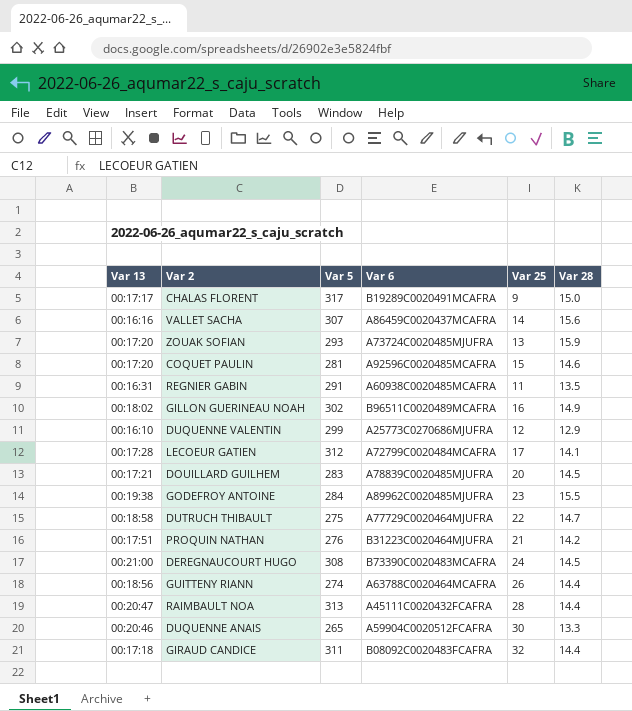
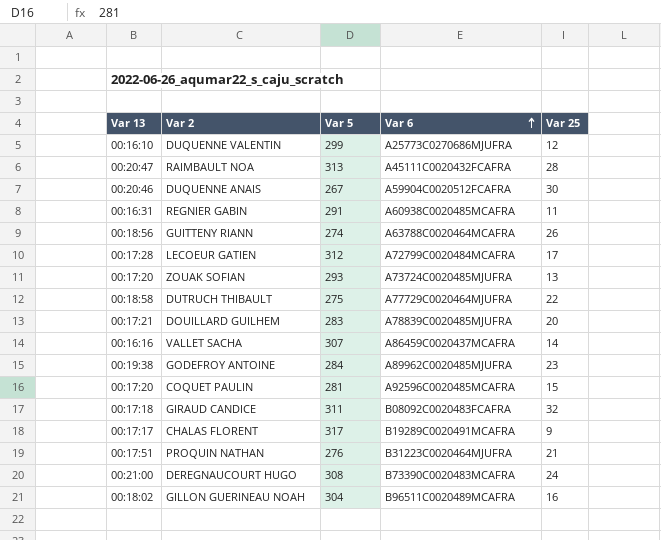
row order: none -> Var 6 ascending
column Var 28 | position: 6 -> none
DUQUENNE ANAIS | Var 5: 265 -> 267
GILLON GUERINEAU NOAH | Var 5: 302 -> 304

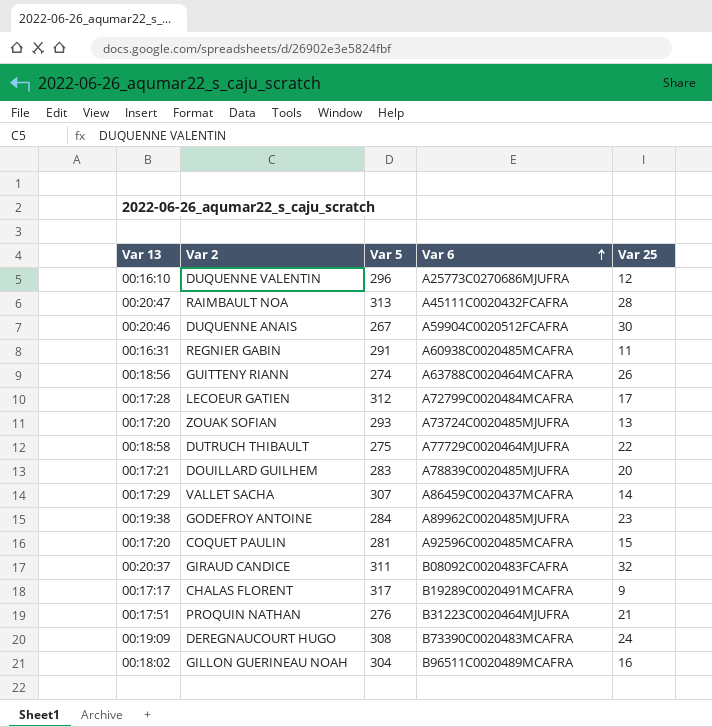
DUQUENNE VALENTIN | Var 5: 299 -> 296
VALLET SACHA | Var 13: 00:16:16 -> 00:17:29
GIRAUD CANDICE | Var 13: 00:17:18 -> 00:20:37
DEREGNAUCOURT HUGO | Var 13: 00:21:00 -> 00:19:09

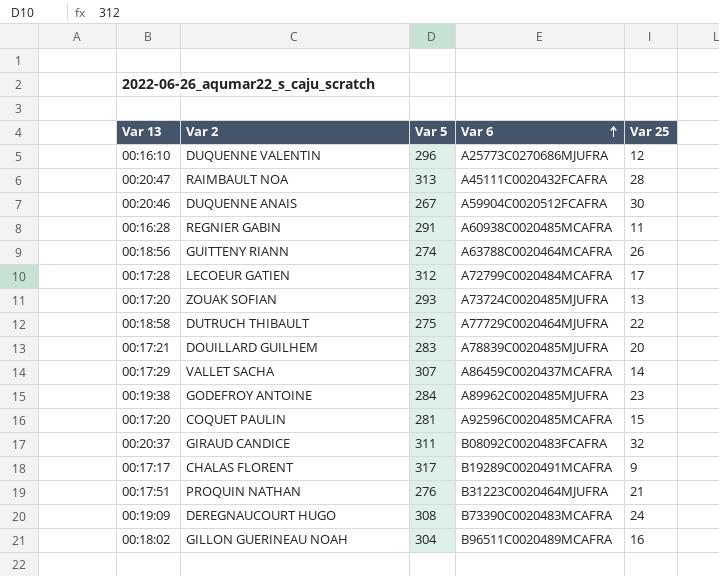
REGNIER GABIN | Var 13: 00:16:31 -> 00:16:28

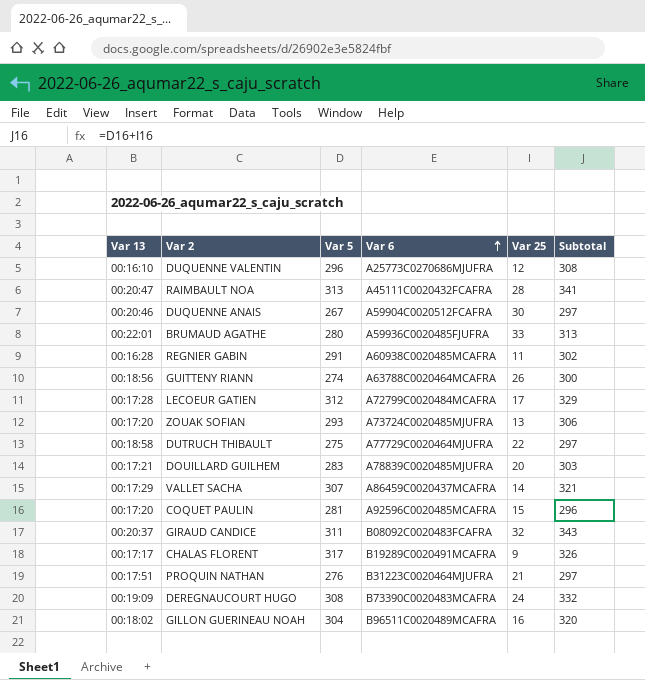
column Subtotal | formula: none -> [Var 5] + [Var 25]
row GODEFROY ANTOINE: 00:19:38 | 284 | A89962C0020485MJUFRA | 23 -> none
row BRUMAUD AGATHE: none -> 00:22:01 | 280 | A59936C0020485FJUFRA | 33 | 313

